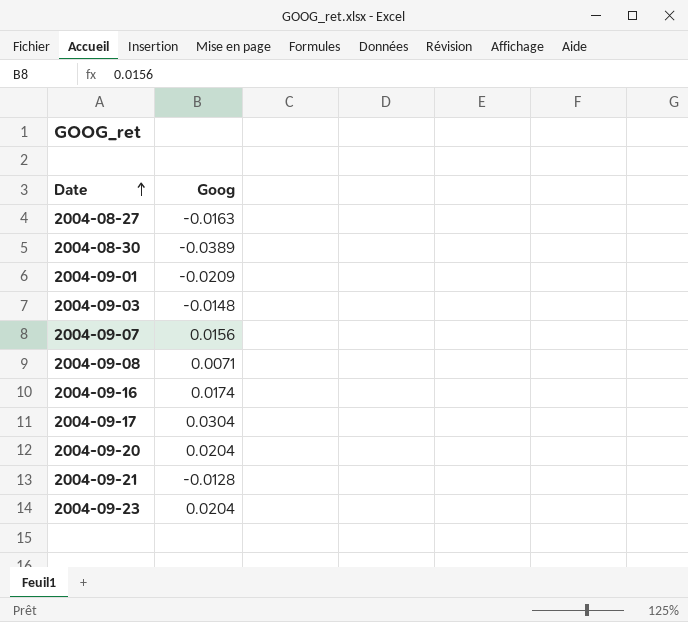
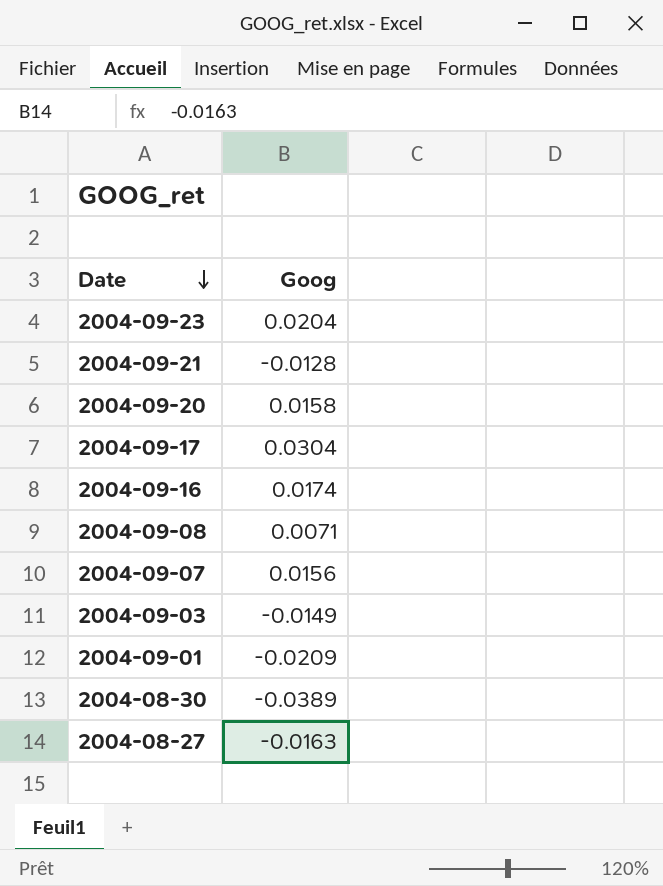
row order: Date ascending -> Date descending
2004-09-20 | Goog: 0.0204 -> 0.0158
2004-09-03 | Goog: -0.0148 -> -0.0149

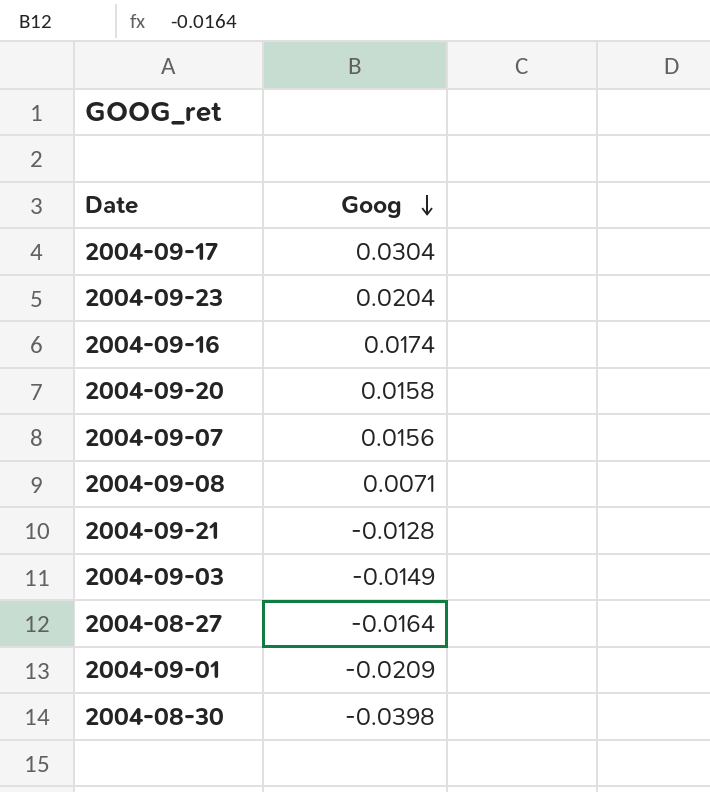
row order: Date descending -> Goog descending
2004-08-27 | Goog: -0.0163 -> -0.0164
2004-08-30 | Goog: -0.0389 -> -0.0398

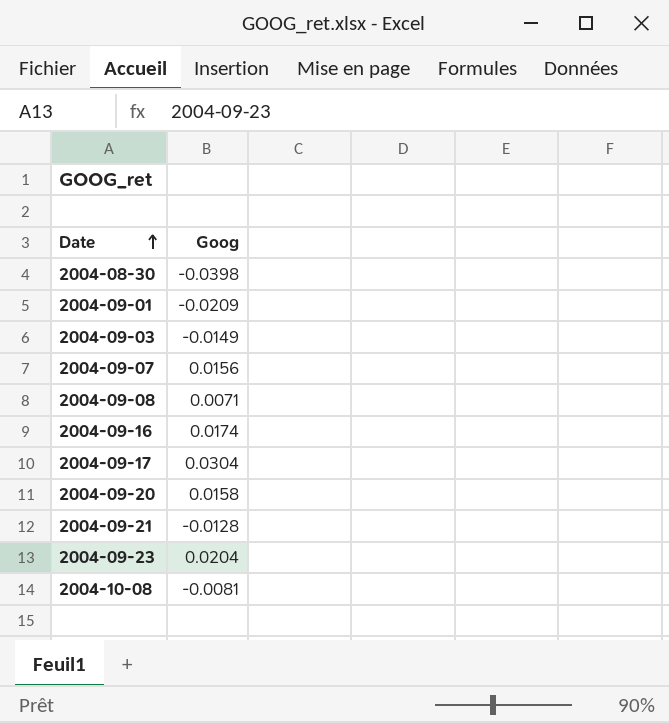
row order: Goog descending -> Date ascending
row 2004-08-27: -0.0164 -> none
row 2004-10-08: none -> -0.0081

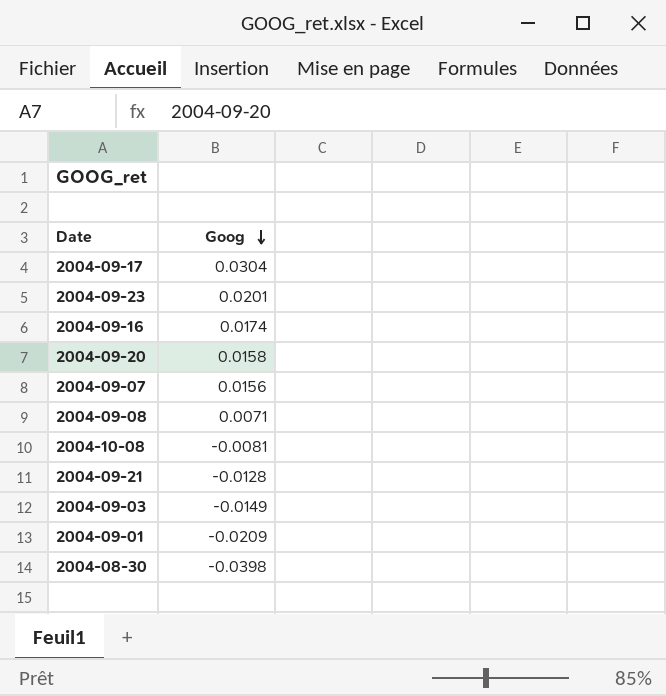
row order: Date ascending -> Goog descending
2004-09-23 | Goog: 0.0204 -> 0.0201

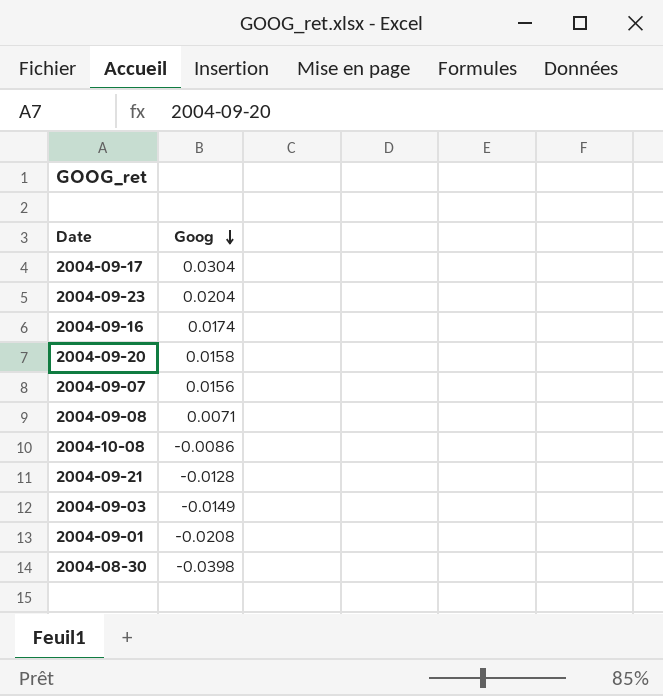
2004-09-23 | Goog: 0.0201 -> 0.0204
2004-10-08 | Goog: -0.0081 -> -0.0086
2004-09-01 | Goog: -0.0209 -> -0.0208

